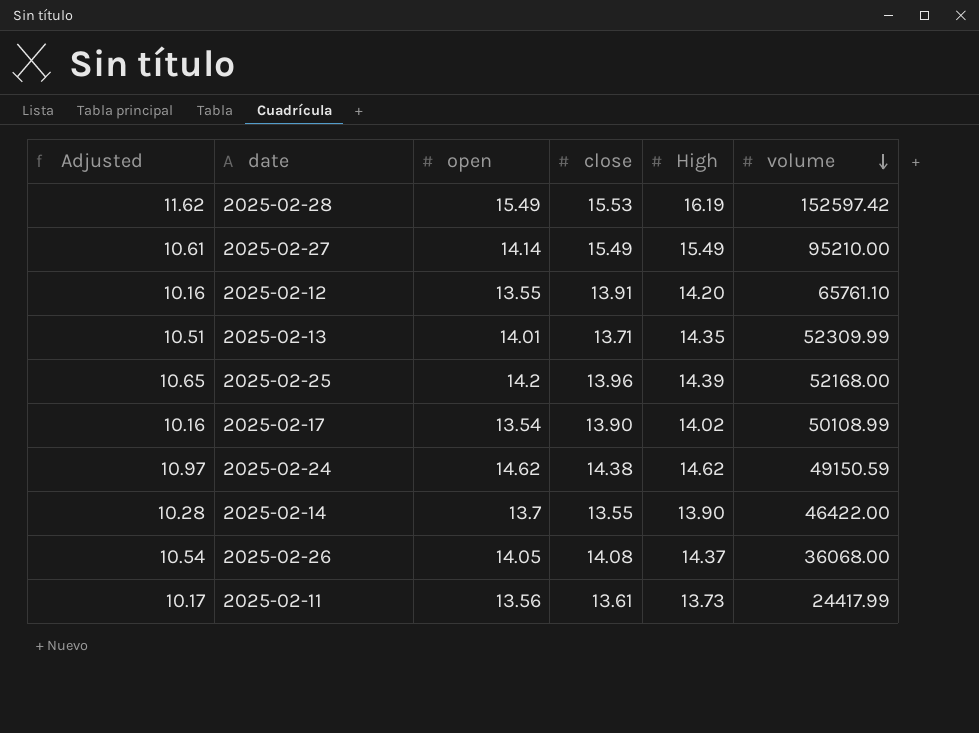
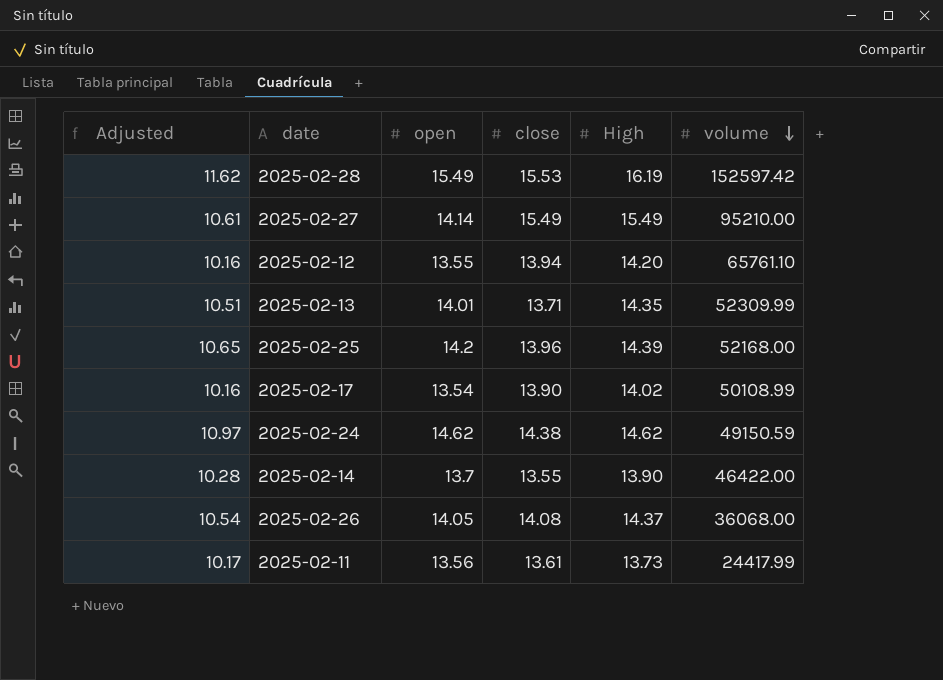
2025-02-12 | close: 13.91 -> 13.94

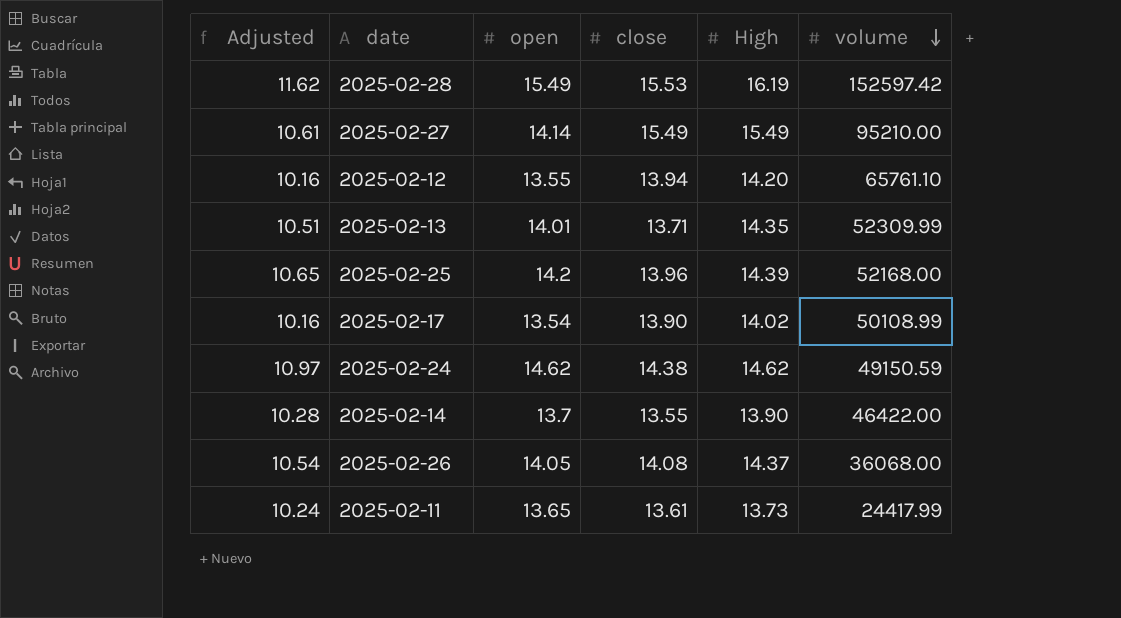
2025-02-11 | Adjusted: 10.17 -> 10.24
2025-02-11 | open: 13.56 -> 13.65

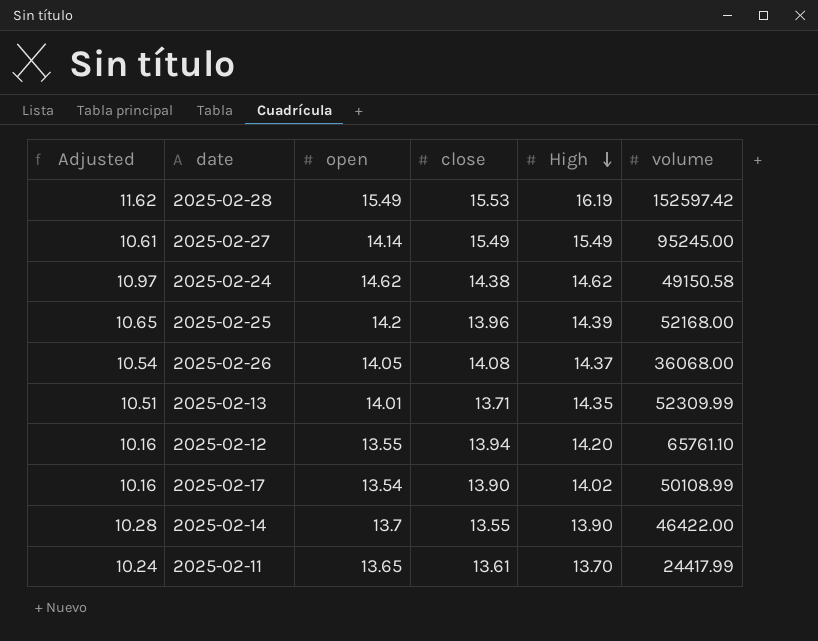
row order: volume descending -> High descending
2025-02-27 | volume: 95210.00 -> 95245.00
2025-02-24 | volume: 49150.59 -> 49150.58
2025-02-11 | High: 13.73 -> 13.70

